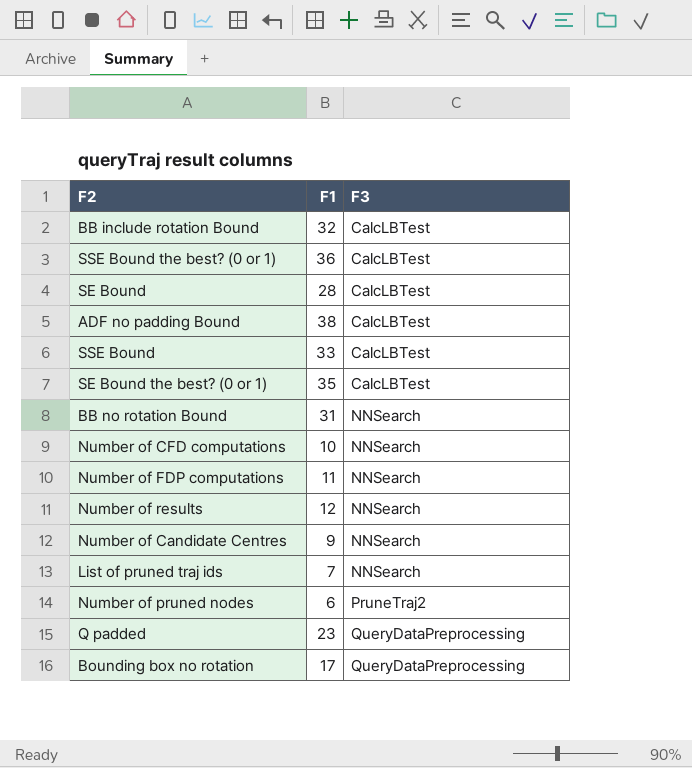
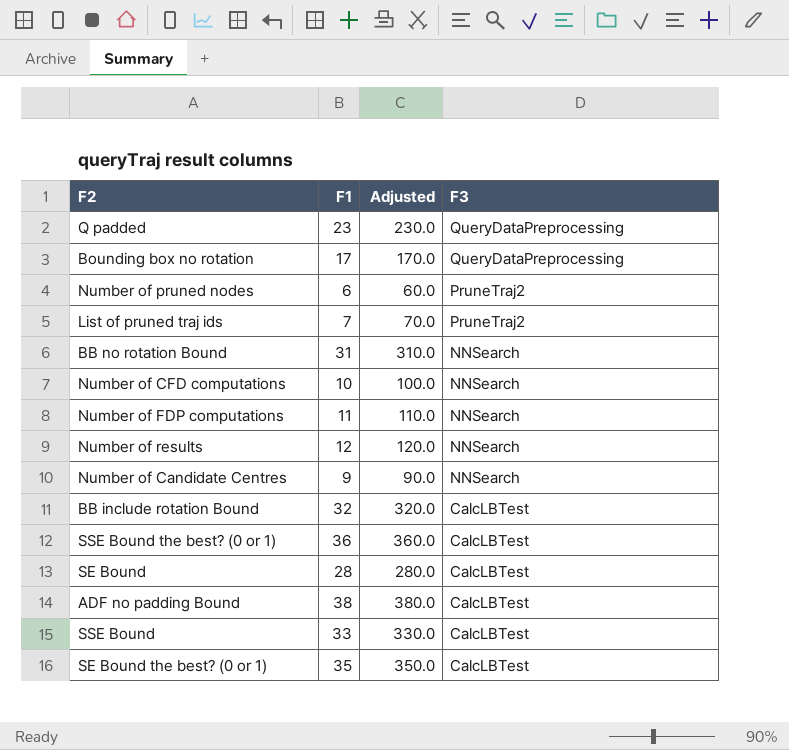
row order: F3 ascending -> F3 descending
column Adjusted | formula: none -> [F1] * 10
List of pruned traj ids | F3: NNSearch -> PruneTraj2

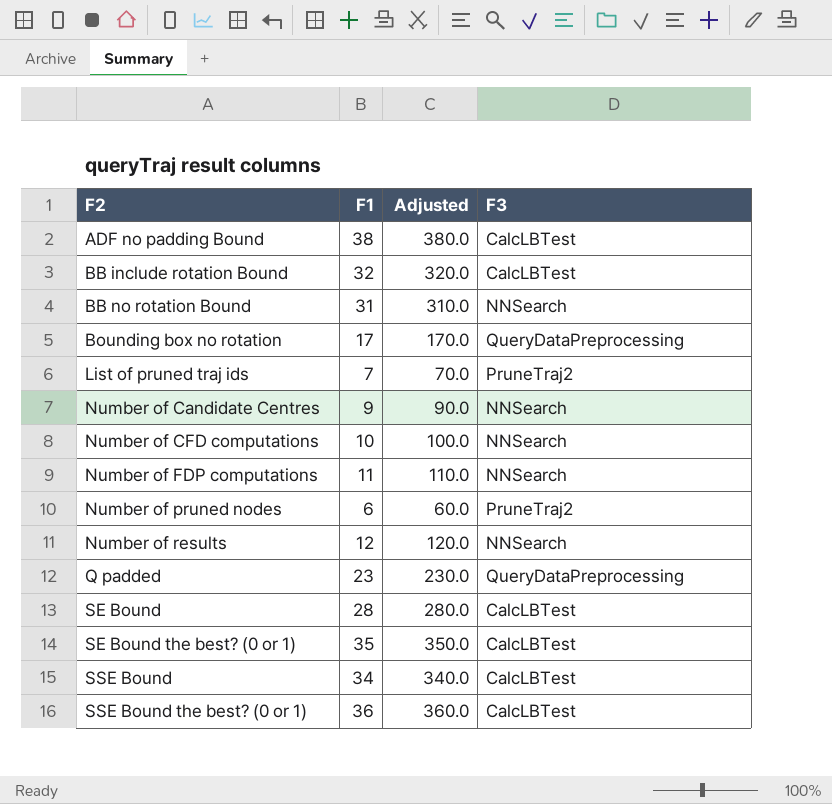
row order: F3 descending -> F2 ascending
SSE Bound | F1: 33 -> 34
SSE Bound | Adjusted: 330.0 -> 340.0

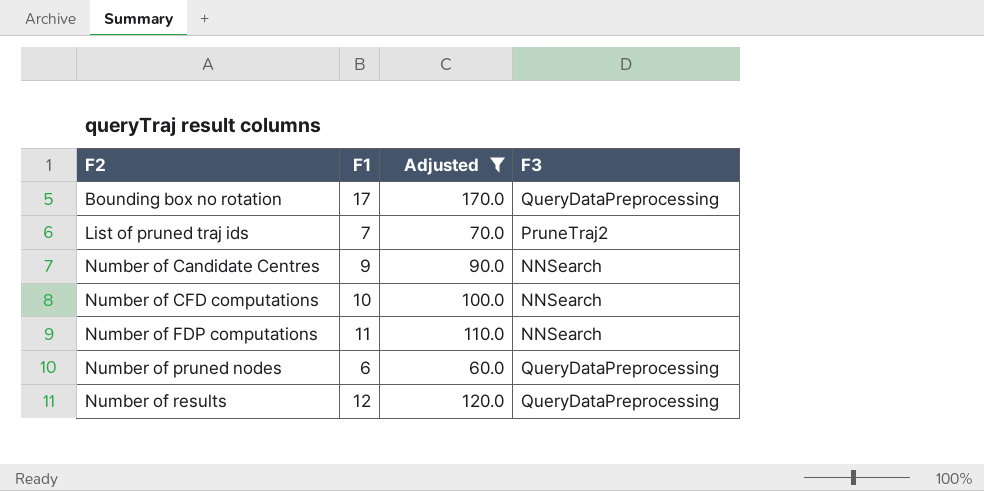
filter: none -> Adjusted <= 170.0
Number of pruned nodes | F3: PruneTraj2 -> QueryDataPreprocessing
Number of results | F3: NNSearch -> QueryDataPreprocessing

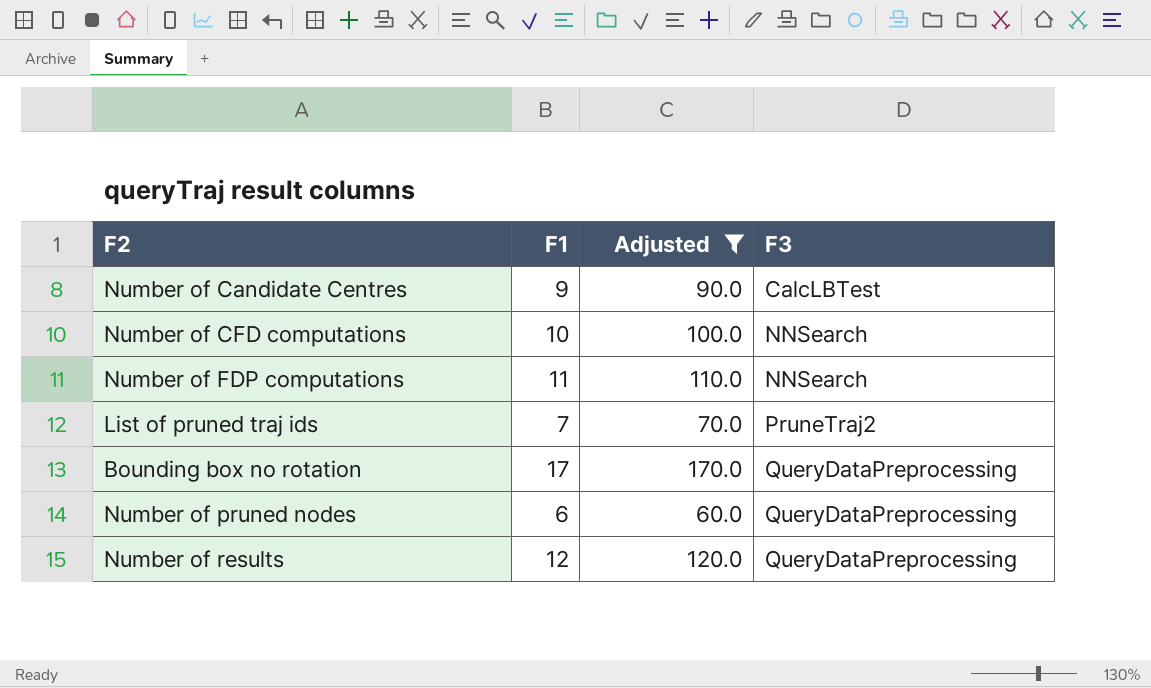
row order: F2 ascending -> F3 ascending
Number of Candidate Centres | F3: NNSearch -> CalcLBTest

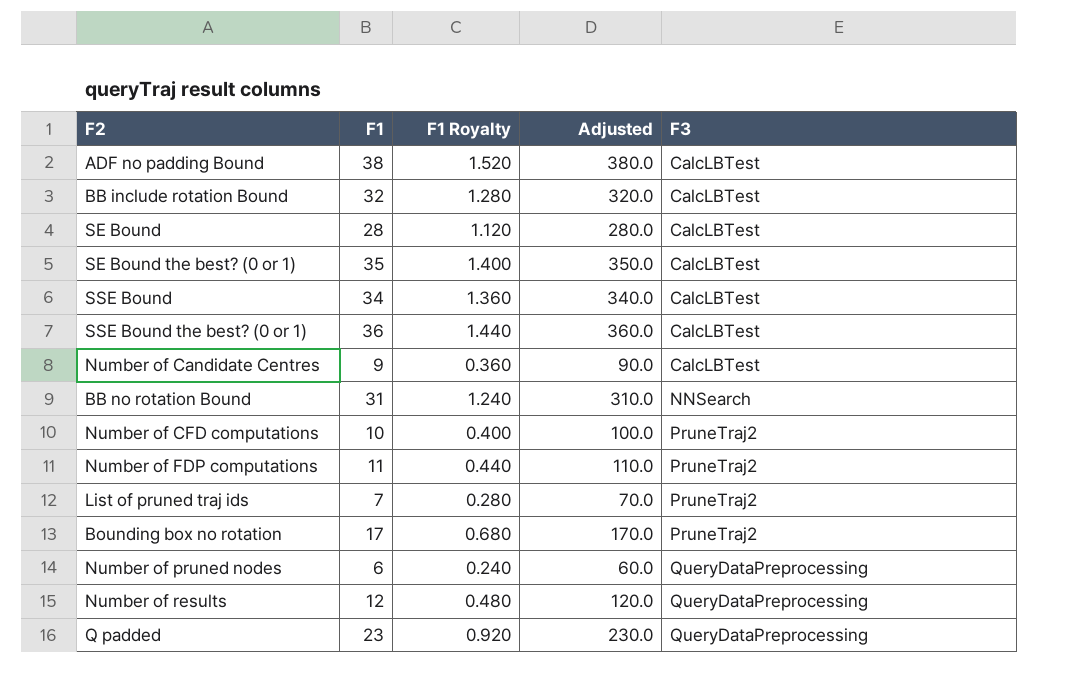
filter: Adjusted <= 170.0 -> none
column F1 Royalty | formula: none -> [F1] * 0.04
Number of CFD computations | F3: NNSearch -> PruneTraj2
Number of FDP computations | F3: NNSearch -> PruneTraj2
Bounding box no rotation | F3: QueryDataPreprocessing -> PruneTraj2

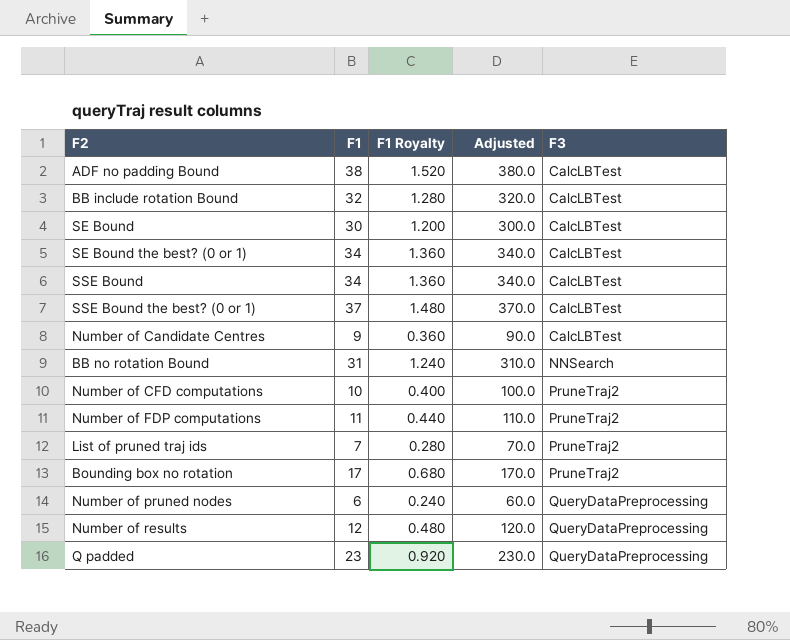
SE Bound | F1: 28 -> 30
SE Bound | F1 Royalty: 1.120 -> 1.200
SE Bound | Adjusted: 280.0 -> 300.0
SE Bound the best? (0 or 1) | F1: 35 -> 34
SE Bound the best? (0 or 1) | F1 Royalty: 1.400 -> 1.360
SE Bound the best? (0 or 1) | Adjusted: 350.0 -> 340.0
SSE Bound the best? (0 or 1) | F1: 36 -> 37
SSE Bound the best? (0 or 1) | F1 Royalty: 1.440 -> 1.480
SSE Bound the best? (0 or 1) | Adjusted: 360.0 -> 370.0

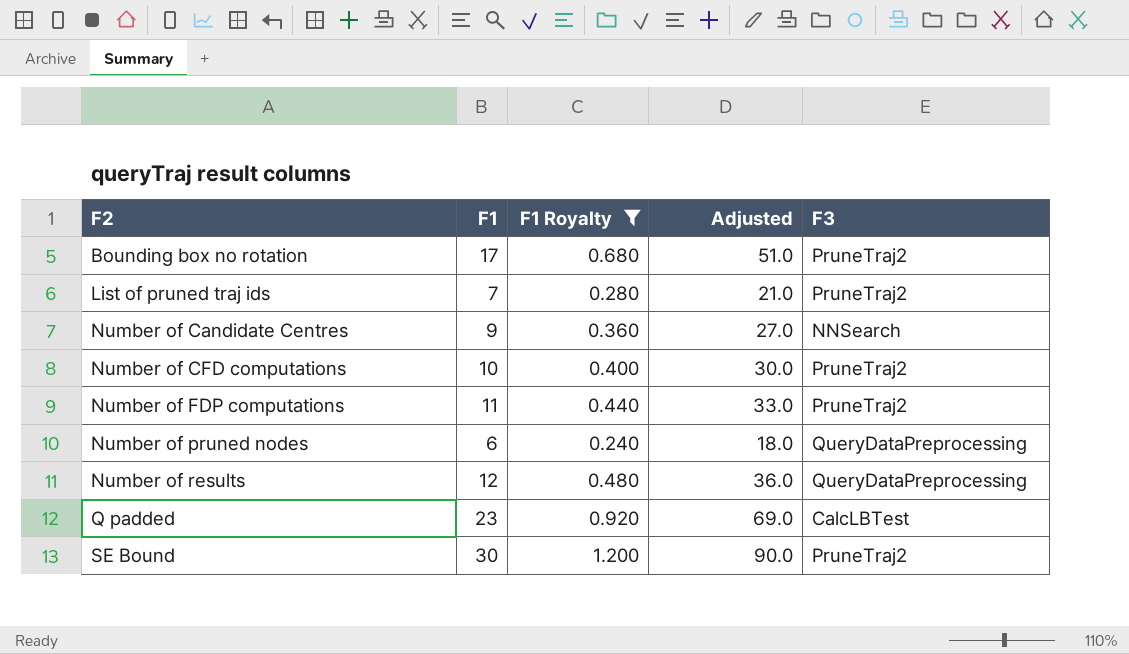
filter: none -> F1 Royalty <= 1.200
row order: F3 ascending -> F2 ascending
column Adjusted | formula: [F1] * 10 -> [F1] * 3
Number of Candidate Centres | F3: CalcLBTest -> NNSearch
Q padded | F3: QueryDataPreprocessing -> CalcLBTest
SE Bound | F3: CalcLBTest -> PruneTraj2

